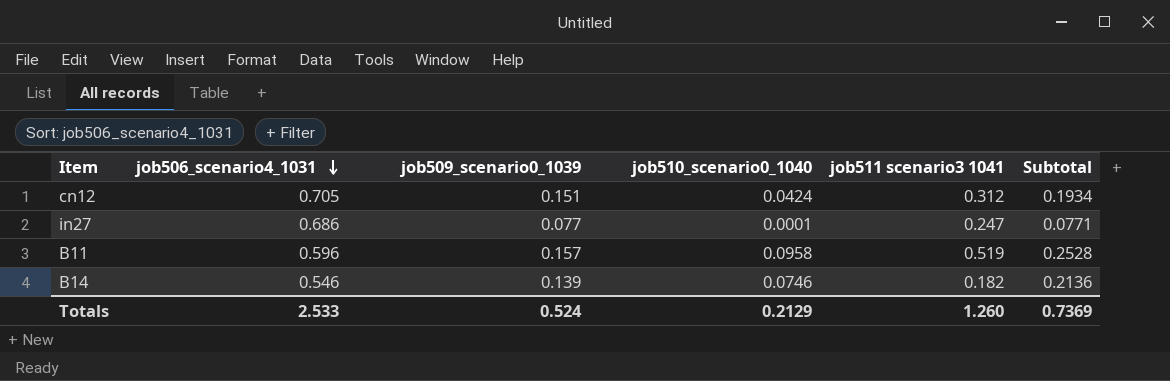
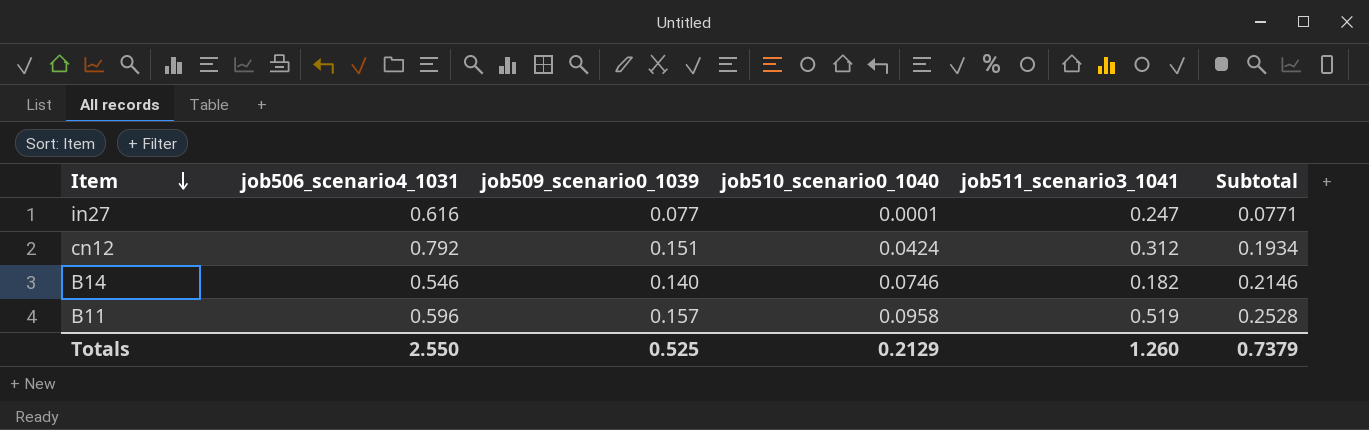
row order: job506_scenario4_1031 descending -> Item descending
column name: job511 scenario3 1041 -> job511_scenario3_1041
in27 | job506_scenario4_1031: 0.686 -> 0.616
cn12 | job506_scenario4_1031: 0.705 -> 0.792
B14 | job509_scenario0_1039: 0.139 -> 0.140
B14 | Subtotal: 0.2136 -> 0.2146
Totals | job506_scenario4_1031: 2.533 -> 2.550
Totals | job509_scenario0_1039: 0.524 -> 0.525
Totals | Subtotal: 0.7369 -> 0.7379

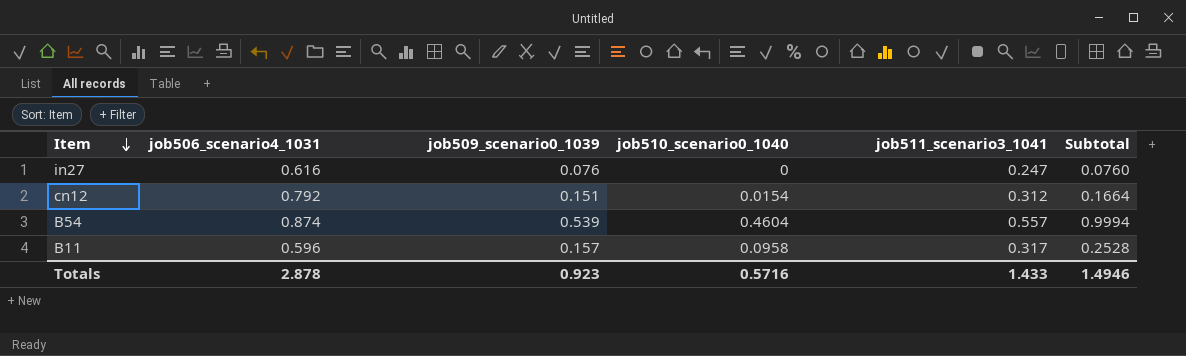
row B14: 0.546 | 0.140 | 0.0746 | 0.182 | 0.2146 -> none
in27 | job509_scenario0_1039: 0.077 -> 0.076
in27 | job510_scenario0_1040: 0.0001 -> 0
in27 | Subtotal: 0.0771 -> 0.0760
cn12 | job510_scenario0_1040: 0.0424 -> 0.0154
cn12 | Subtotal: 0.1934 -> 0.1664
row B54: none -> 0.874 | 0.539 | 0.4604 | 0.557 | 0.9994
B11 | job511_scenario3_1041: 0.519 -> 0.317
Totals | job506_scenario4_1031: 2.550 -> 2.878
Totals | job509_scenario0_1039: 0.525 -> 0.923
Totals | job510_scenario0_1040: 0.2129 -> 0.5716
Totals | job511_scenario3_1041: 1.260 -> 1.433
Totals | Subtotal: 0.7379 -> 1.4946

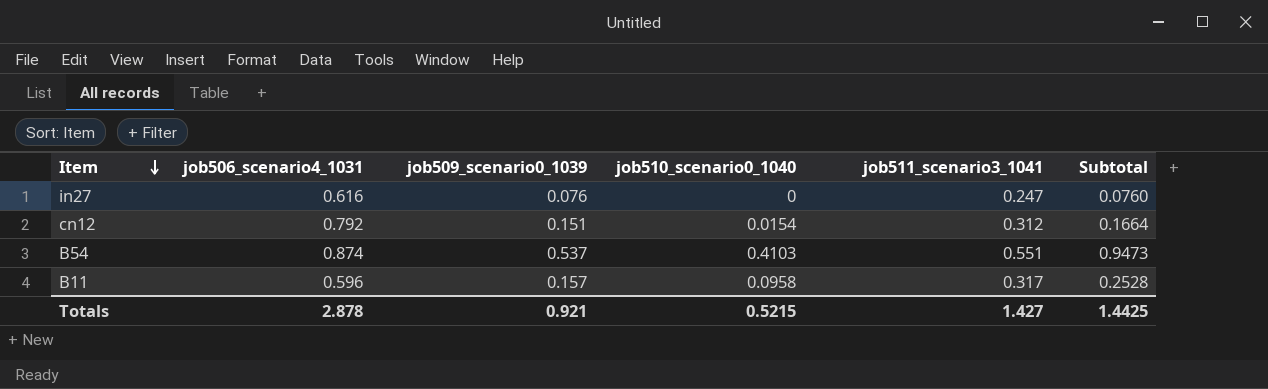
B54 | job509_scenario0_1039: 0.539 -> 0.537
B54 | job510_scenario0_1040: 0.4604 -> 0.4103
B54 | job511_scenario3_1041: 0.557 -> 0.551
B54 | Subtotal: 0.9994 -> 0.9473
Totals | job509_scenario0_1039: 0.923 -> 0.921
Totals | job510_scenario0_1040: 0.5716 -> 0.5215
Totals | job511_scenario3_1041: 1.433 -> 1.427
Totals | Subtotal: 1.4946 -> 1.4425

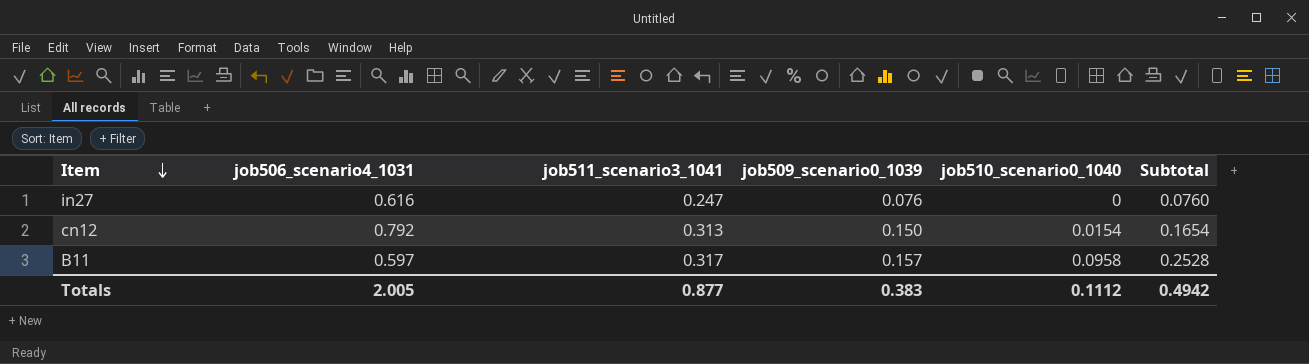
column job511_scenario3_1041 | position: 5 -> 3
row B54: 0.874 | 0.537 | 0.4103 | 0.551 | 0.9473 -> none
cn12 | job511_scenario3_1041: 0.312 -> 0.313
cn12 | job509_scenario0_1039: 0.151 -> 0.150
cn12 | Subtotal: 0.1664 -> 0.1654
B11 | job506_scenario4_1031: 0.596 -> 0.597
Totals | job506_scenario4_1031: 2.878 -> 2.005
Totals | job511_scenario3_1041: 1.427 -> 0.877
Totals | job509_scenario0_1039: 0.921 -> 0.383
Totals | job510_scenario0_1040: 0.5215 -> 0.1112
Totals | Subtotal: 1.4425 -> 0.4942

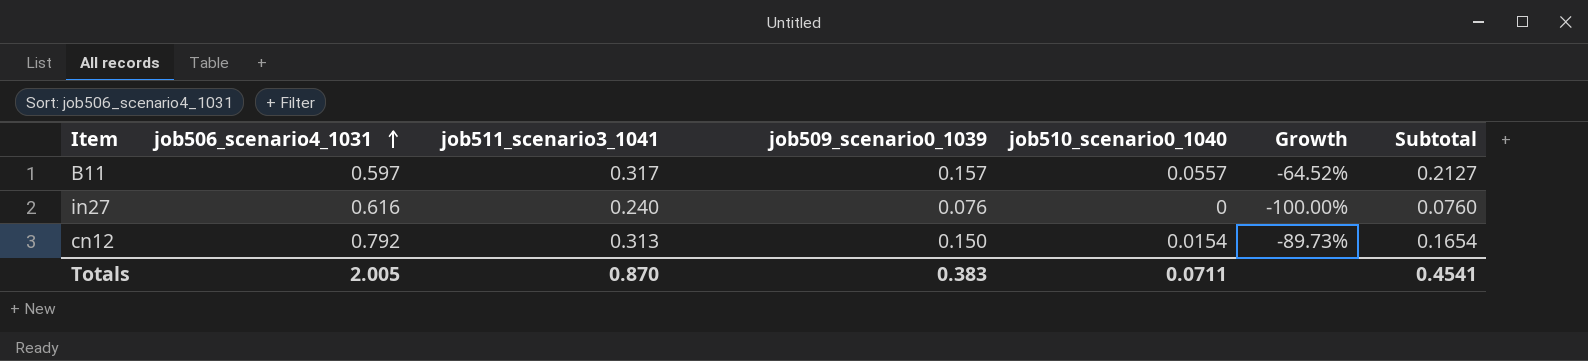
row order: Item descending -> job506_scenario4_1031 ascending
column Growth | formula: none -> ([job510_scenario0_1040] - [job509_scenario0_1039]) / [job509_scenario0_1039]
B11 | job510_scenario0_1040: 0.0958 -> 0.0557
B11 | Subtotal: 0.2528 -> 0.2127
in27 | job511_scenario3_1041: 0.247 -> 0.240
Totals | job511_scenario3_1041: 0.877 -> 0.870
Totals | job510_scenario0_1040: 0.1112 -> 0.0711
Totals | Subtotal: 0.4942 -> 0.4541

